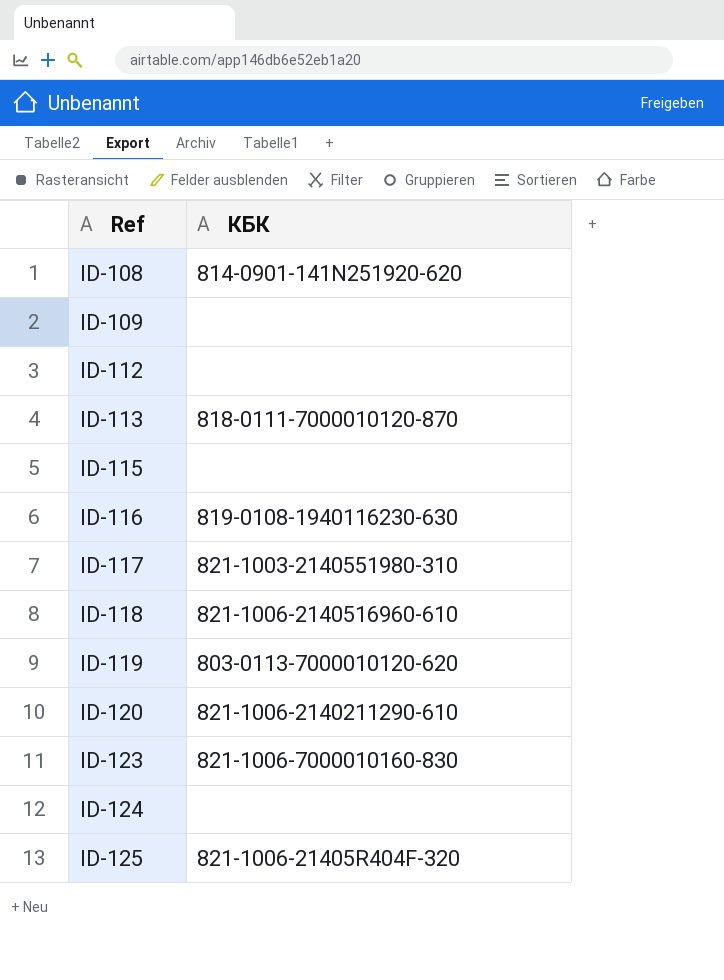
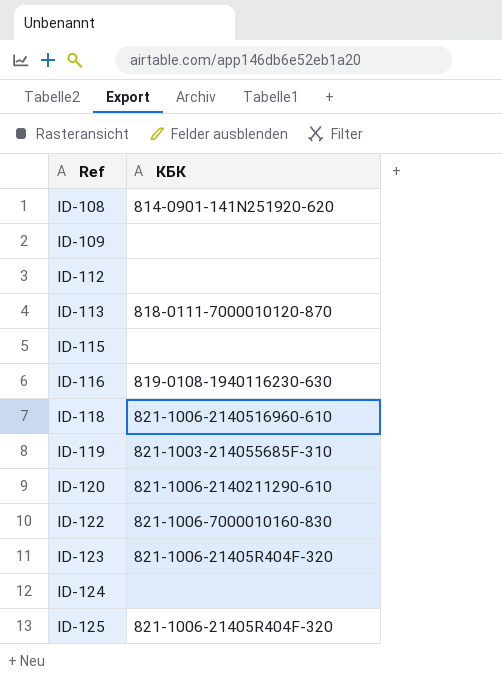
row ID-117: 821-1003-2140551980-310 -> none
ID-119 | КБК: 803-0113-7000010120-620 -> 821-1003-214055685F-310
row ID-122: none -> 821-1006-7000010160-830
ID-123 | КБК: 821-1006-7000010160-830 -> 821-1006-21405R404F-320

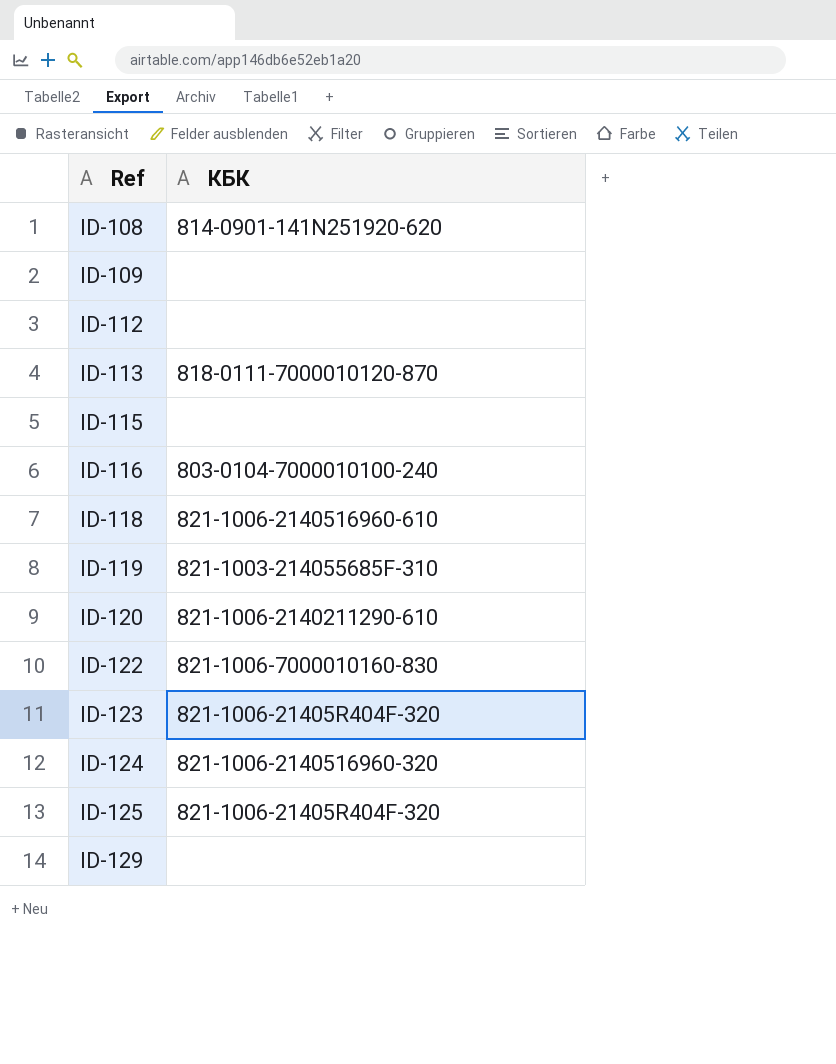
ID-116 | КБК: 819-0108-1940116230-630 -> 803-0104-7000010100-240
ID-124 | КБК: none -> 821-1006-2140516960-320
row ID-129: none -> none

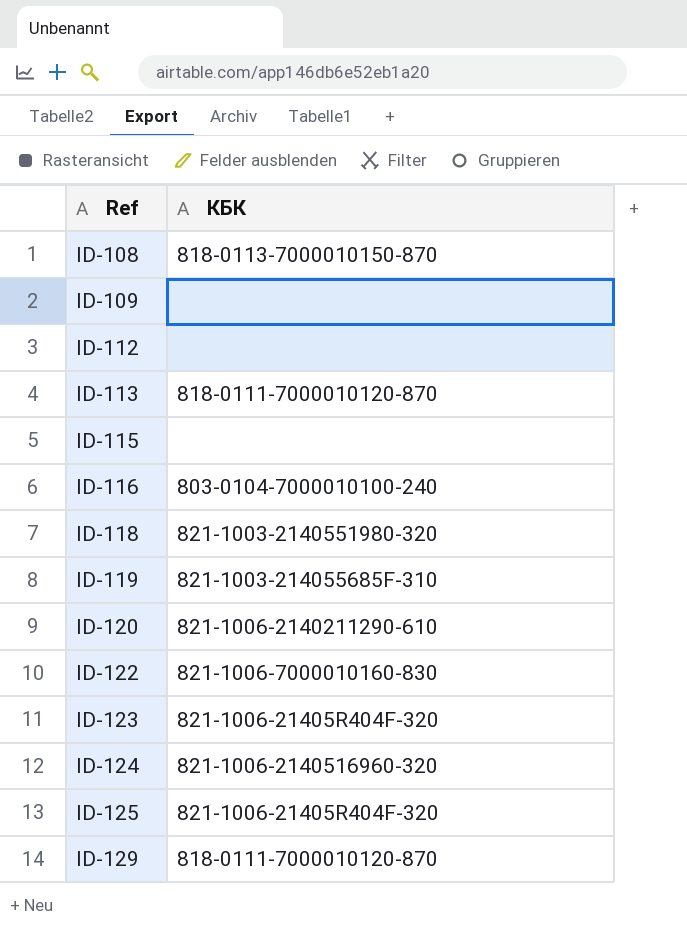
ID-108 | КБК: 814-0901-141N251920-620 -> 818-0113-7000010150-870
ID-118 | КБК: 821-1006-2140516960-610 -> 821-1003-2140551980-320
ID-129 | КБК: none -> 818-0111-7000010120-870

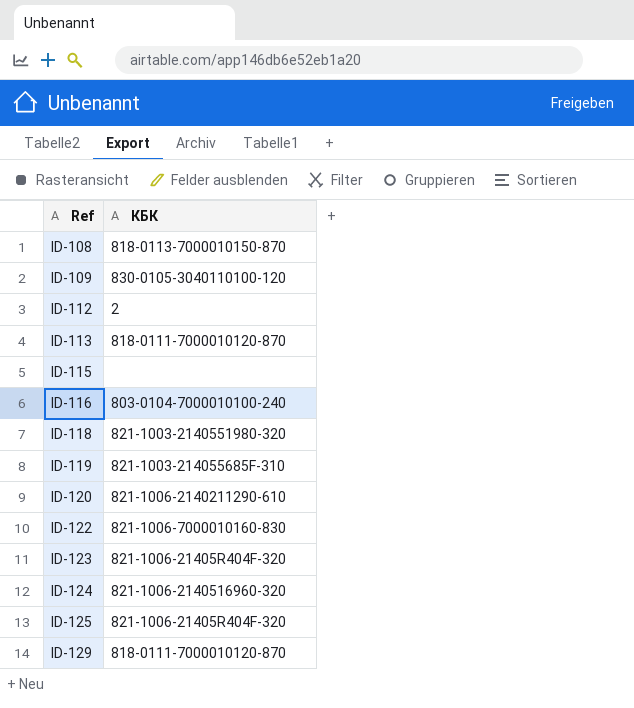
ID-109 | КБК: none -> 830-0105-3040110100-120
ID-112 | КБК: none -> 2

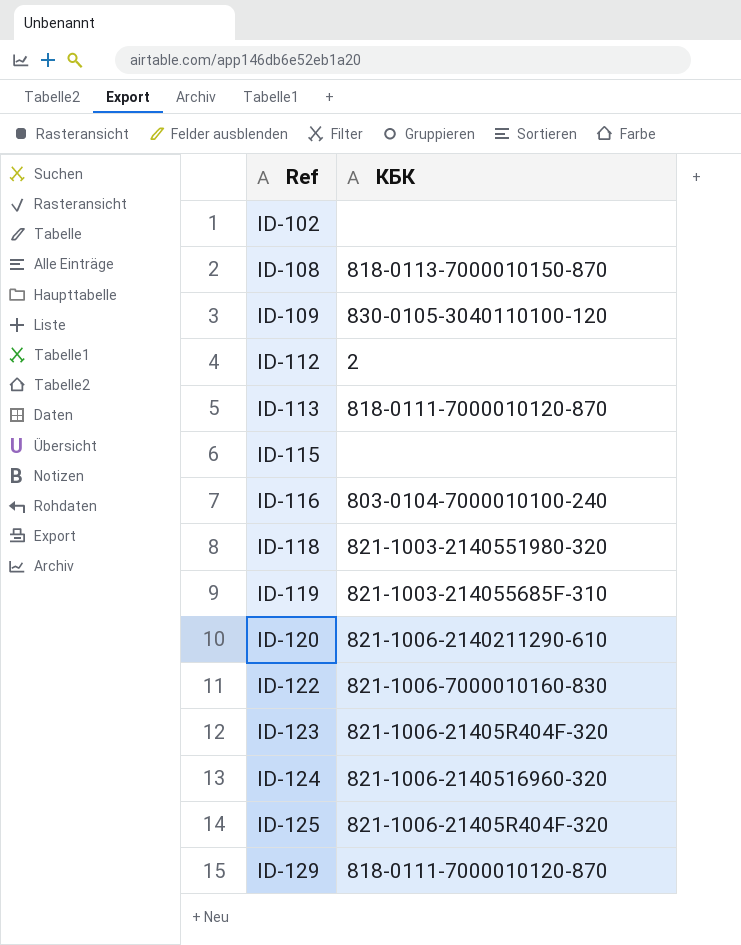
row ID-102: none -> none

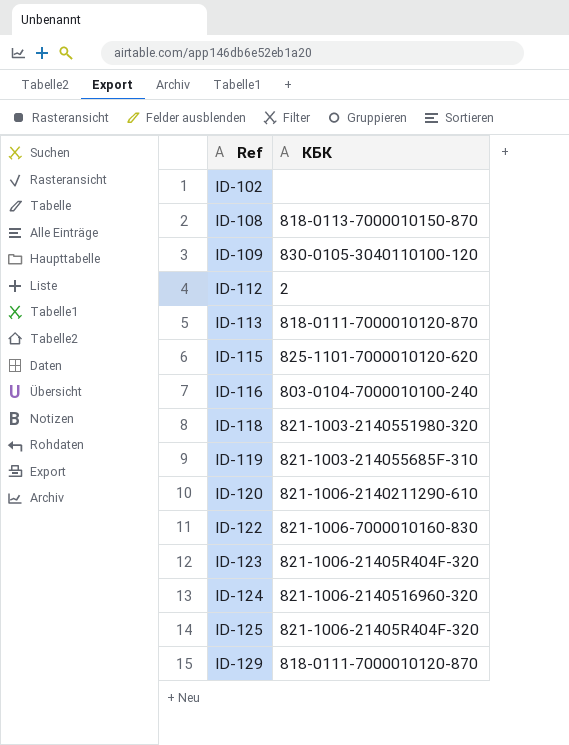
ID-115 | КБК: none -> 825-1101-7000010120-620

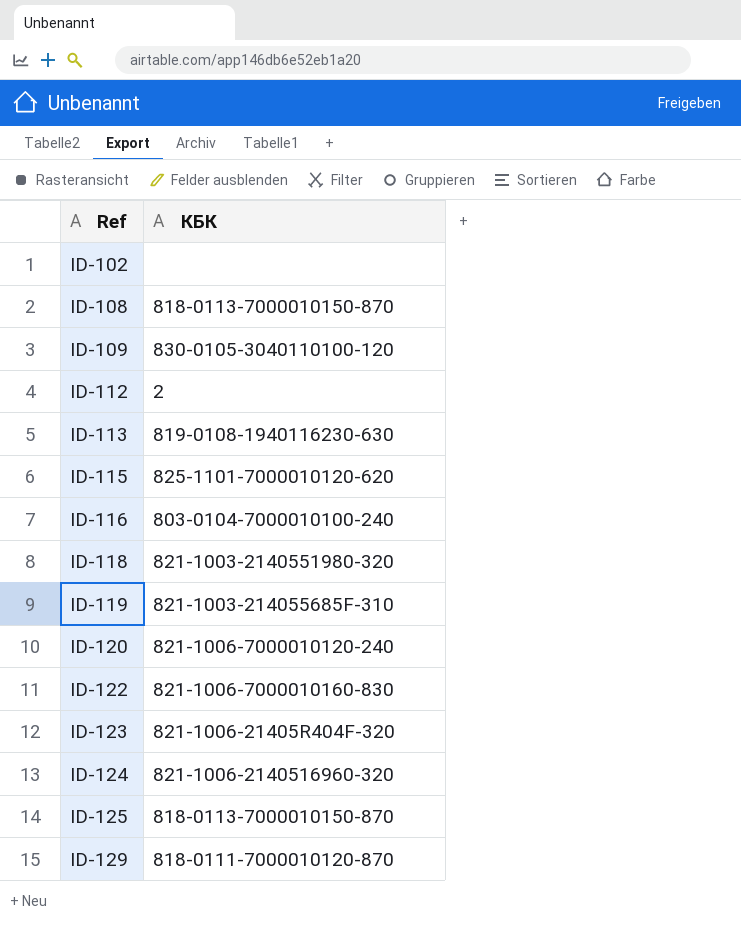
ID-113 | КБК: 818-0111-7000010120-870 -> 819-0108-1940116230-630
ID-120 | КБК: 821-1006-2140211290-610 -> 821-1006-7000010120-240
ID-125 | КБК: 821-1006-21405R404F-320 -> 818-0113-7000010150-870

